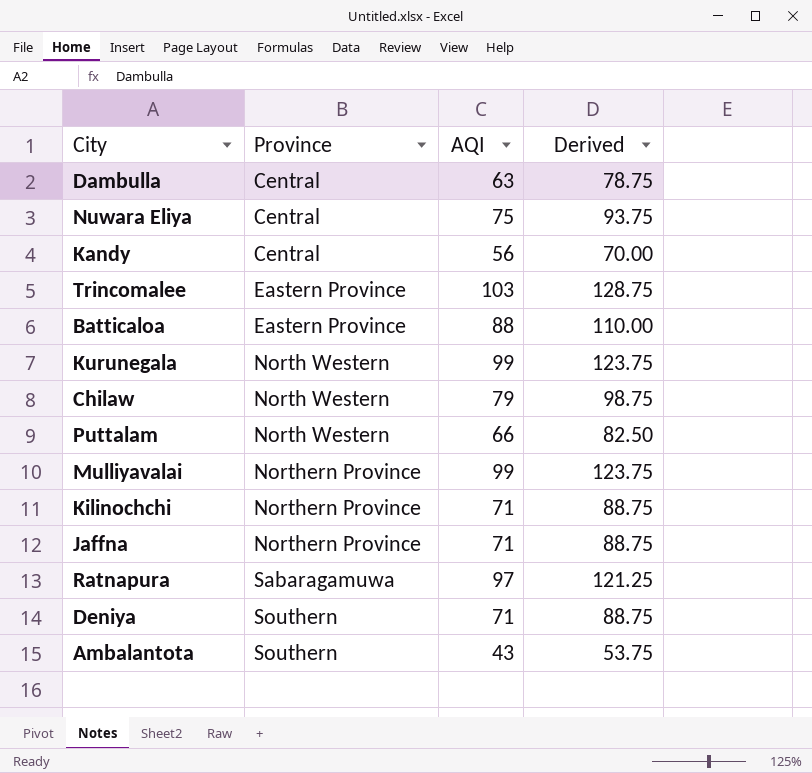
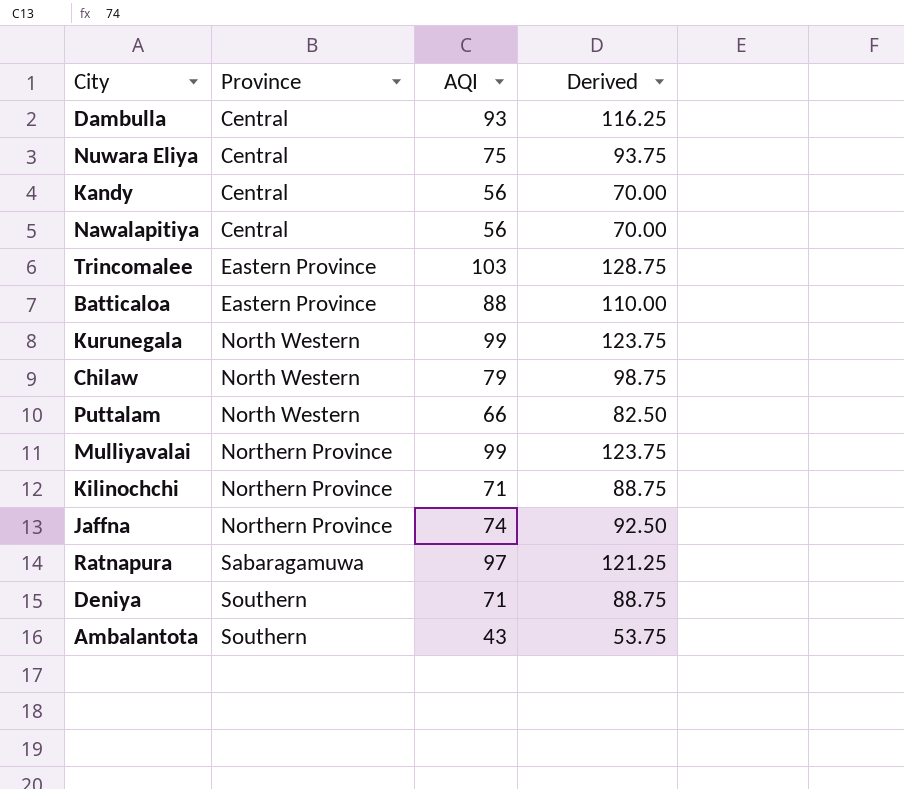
Dambulla | AQI: 63 -> 93
Dambulla | Derived: 78.75 -> 116.25
row Nawalapitiya: none -> Central | 56 | 70.00
Jaffna | AQI: 71 -> 74
Jaffna | Derived: 88.75 -> 92.50

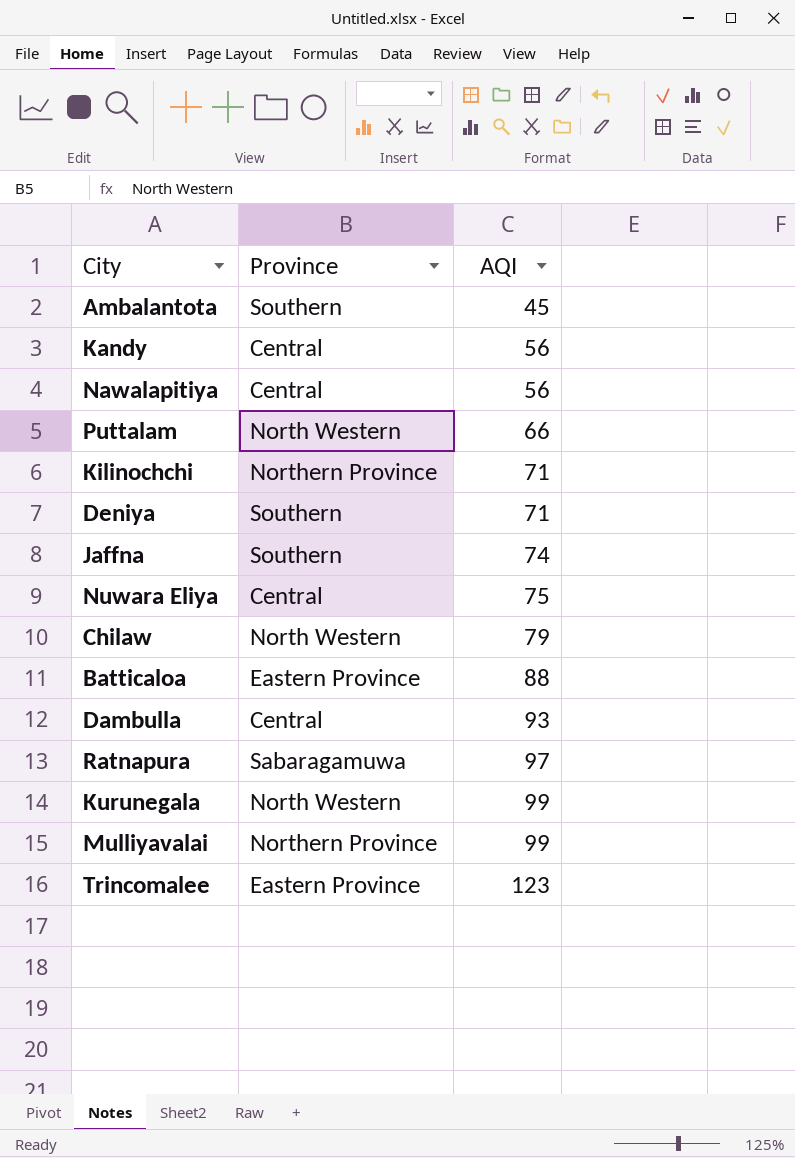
row order: Province ascending -> AQI ascending
column Derived | formula: [AQI] * 1.25 -> none
Ambalantota | AQI: 43 -> 45
Jaffna | Province: Northern Province -> Southern
Trincomalee | AQI: 103 -> 123

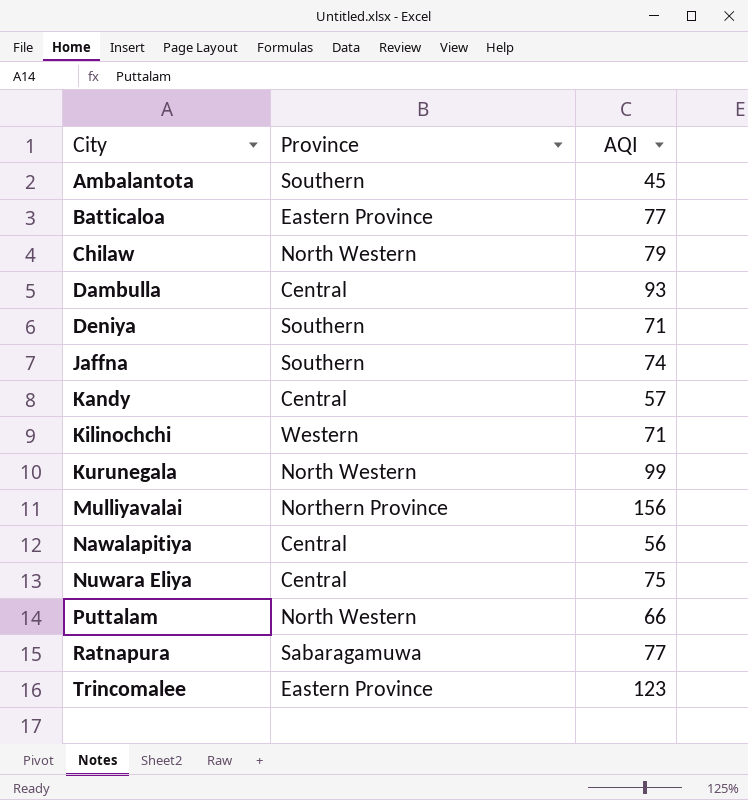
row order: AQI ascending -> City ascending
Batticaloa | AQI: 88 -> 77
Kandy | AQI: 56 -> 57
Kilinochchi | Province: Northern Province -> Western
Mulliyavalai | AQI: 99 -> 156
Ratnapura | AQI: 97 -> 77

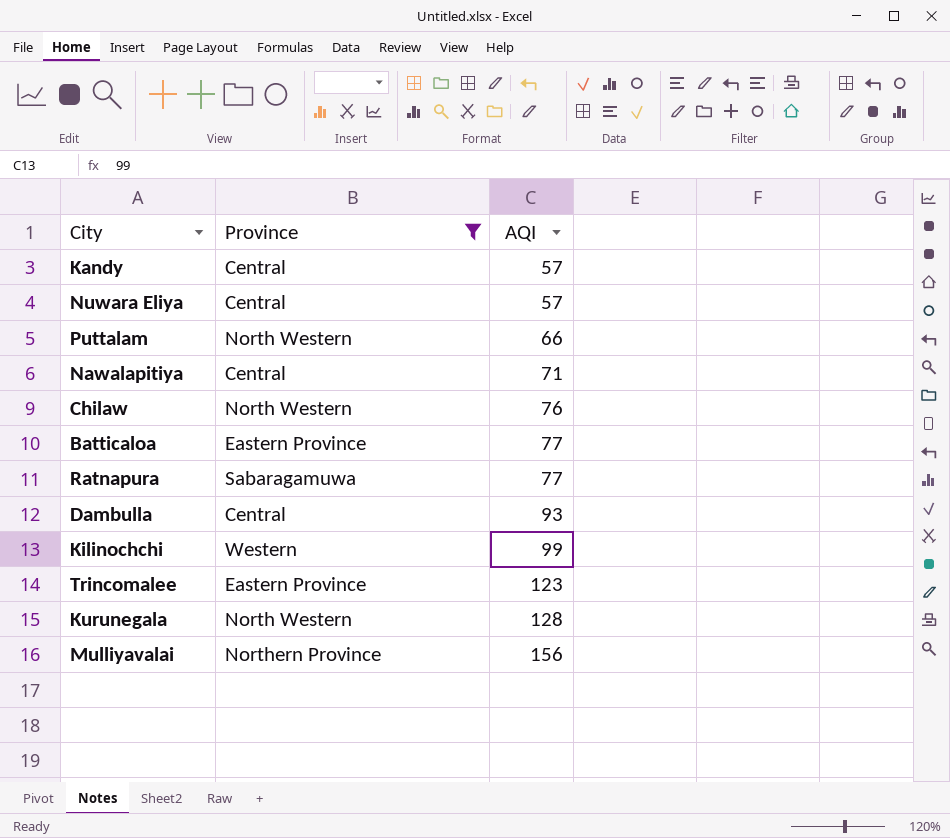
filter: none -> Province != Southern
row order: City ascending -> AQI ascending
Nuwara Eliya | AQI: 75 -> 57
Nawalapitiya | AQI: 56 -> 71
Chilaw | AQI: 79 -> 76
Kilinochchi | AQI: 71 -> 99
Kurunegala | AQI: 99 -> 128

